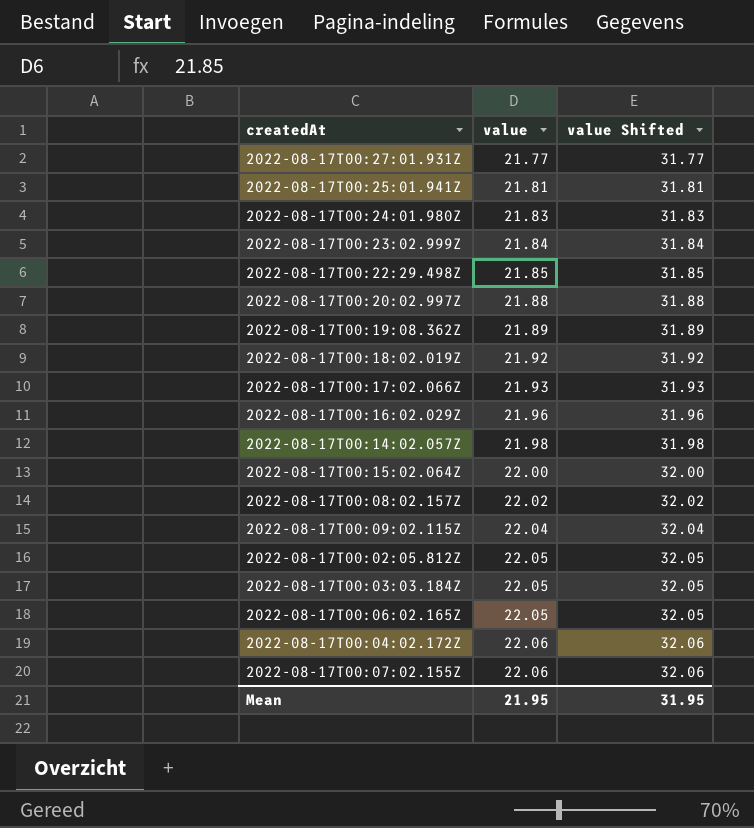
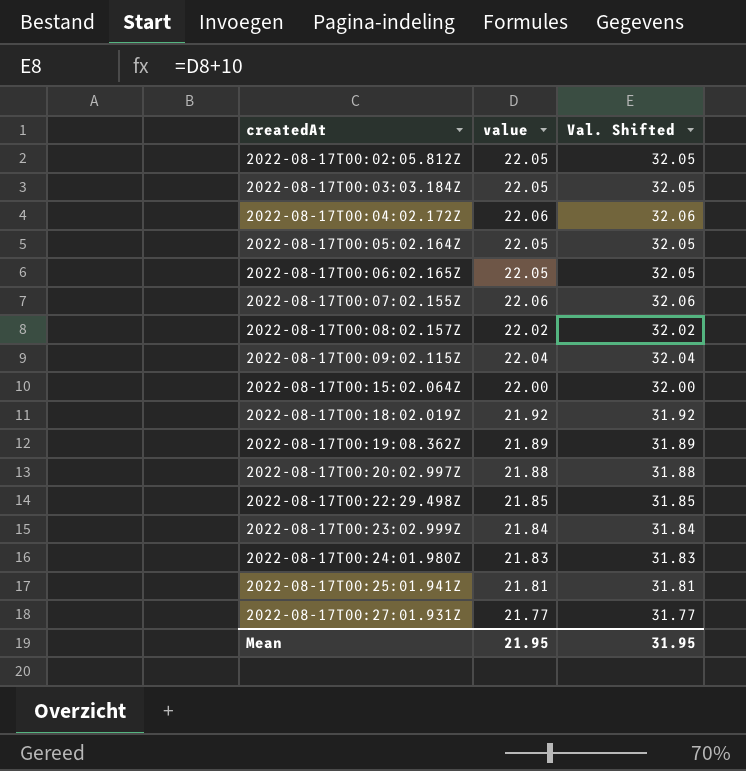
row order: value ascending -> createdAt ascending
column name: value Shifted -> Val. Shifted
row 2022-08-17T00:17:02.066Z: 21.93 | 31.93 -> none
row 2022-08-17T00:16:02.029Z: 21.96 | 31.96 -> none
row 2022-08-17T00:14:02.057Z: 21.98 | 31.98 -> none
row 2022-08-17T00:05:02.164Z: none -> 22.05 | 32.05

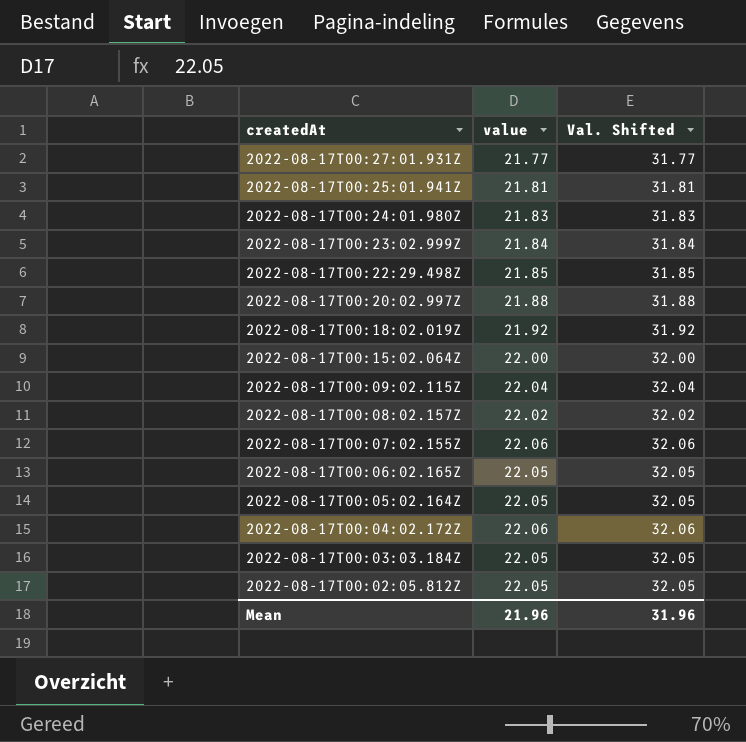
row order: createdAt ascending -> createdAt descending
row 2022-08-17T00:19:08.362Z: 21.89 | 31.89 -> none
Mean | value: 21.95 -> 21.96
Mean | Val. Shifted: 31.95 -> 31.96

